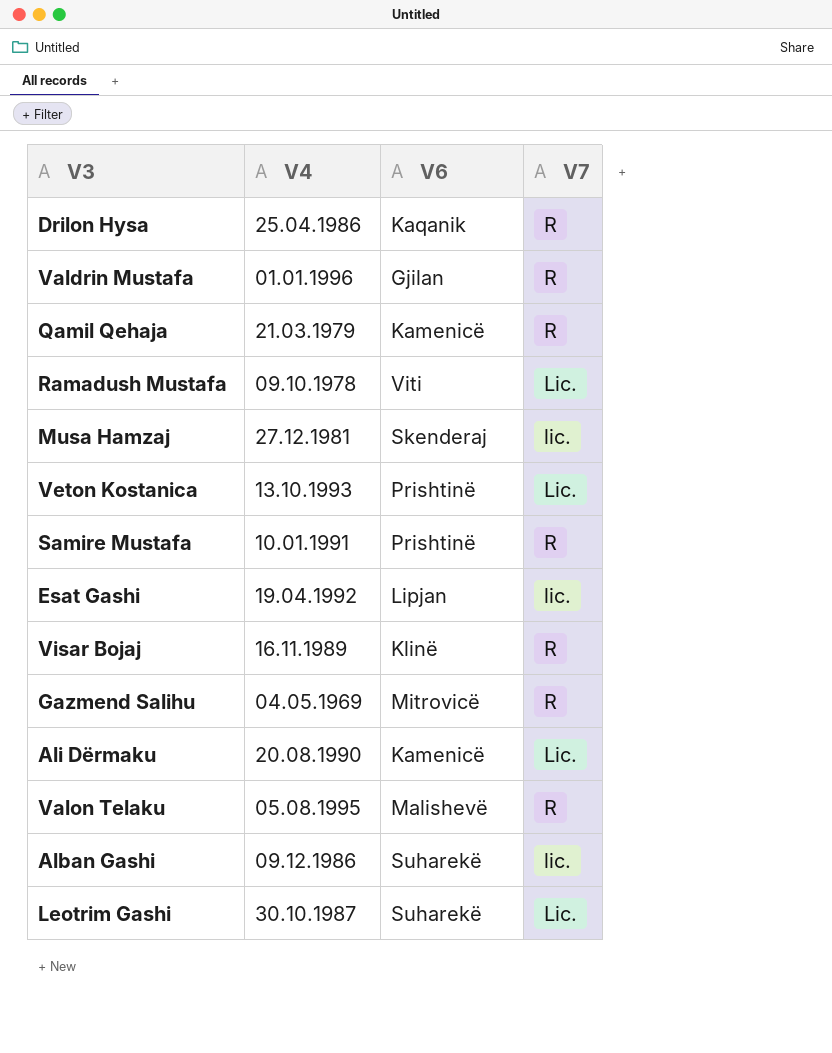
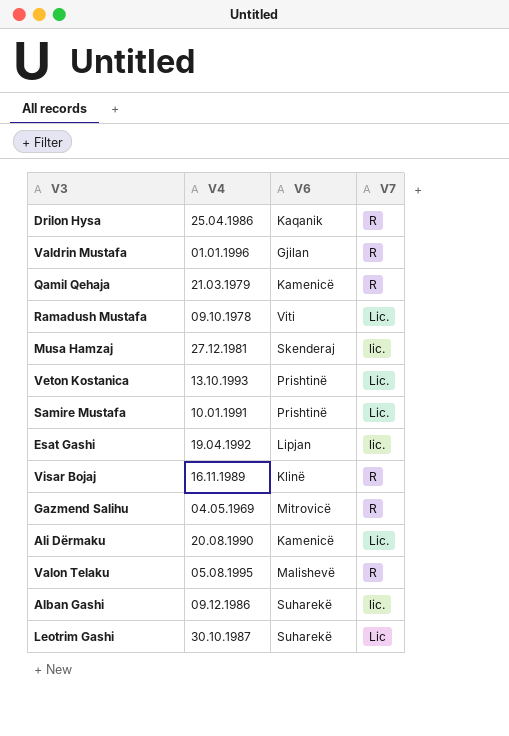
Samire Mustafa | V7: R -> Lic.
Leotrim Gashi | V7: Lic. -> Lic

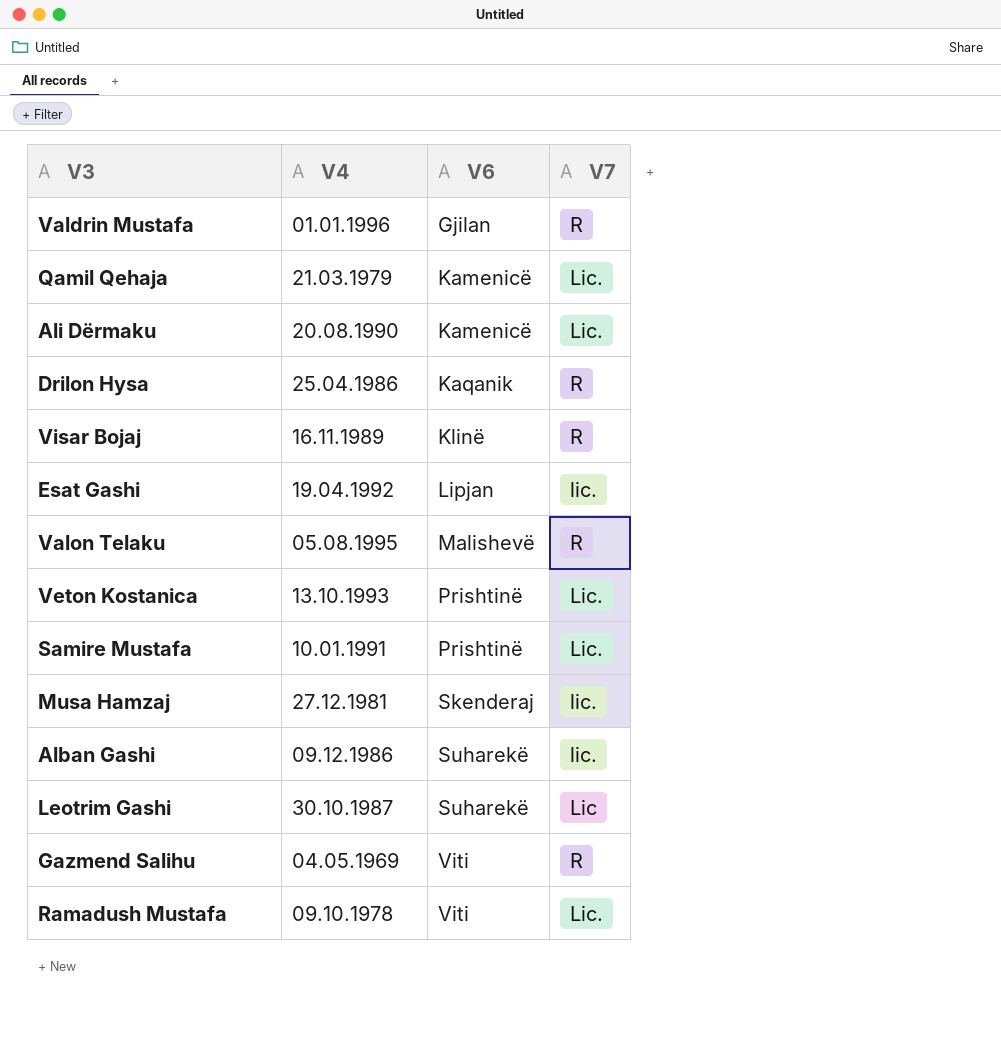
row order: none -> V6 ascending
Qamil Qehaja | V7: R -> Lic.
Gazmend Salihu | V6: Mitrovicë -> Viti

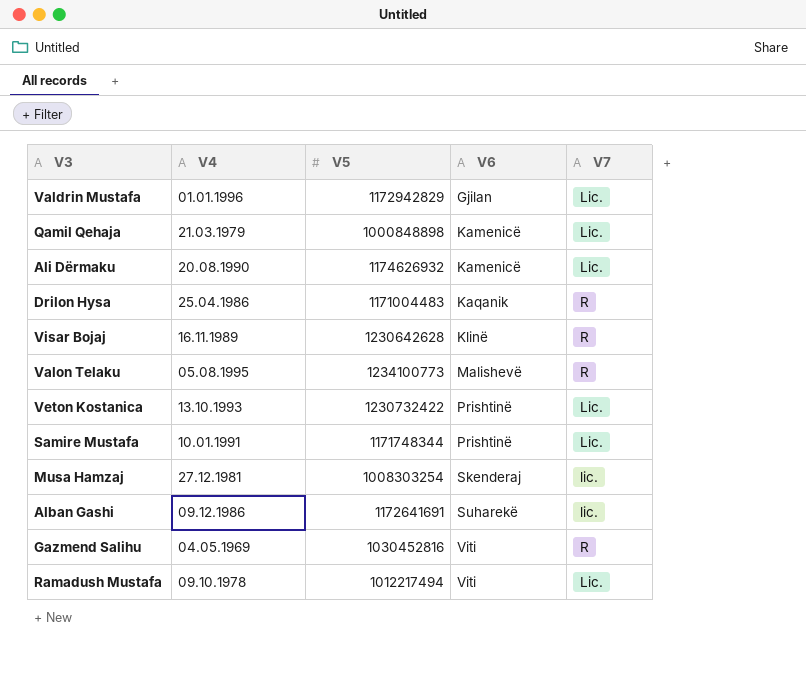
column V5 | position: none -> 3
row Esat Gashi: 19.04.1992 | Lipjan | lic. -> none
row Leotrim Gashi: 30.10.1987 | Suharekë | Lic -> none
Valdrin Mustafa | V7: R -> Lic.

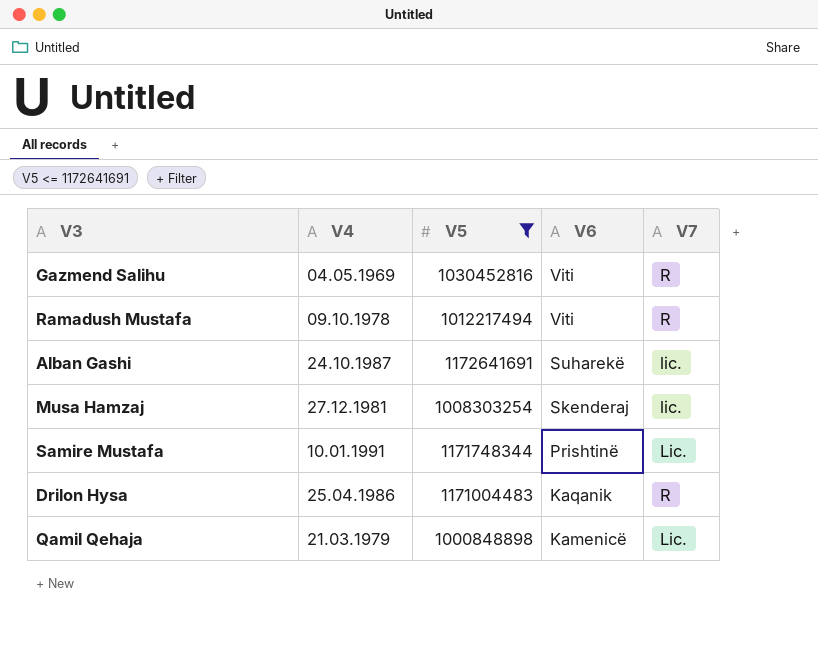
filter: none -> V5 <= 1172641691
row order: V6 ascending -> V6 descending
Ramadush Mustafa | V7: Lic. -> R
Alban Gashi | V4: 09.12.1986 -> 24.10.1987

